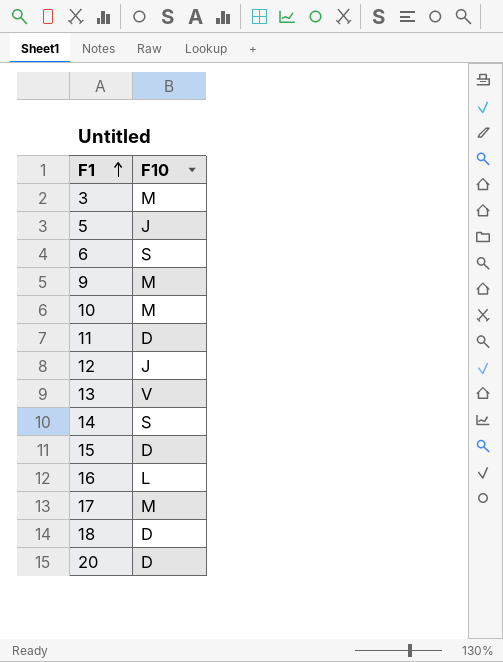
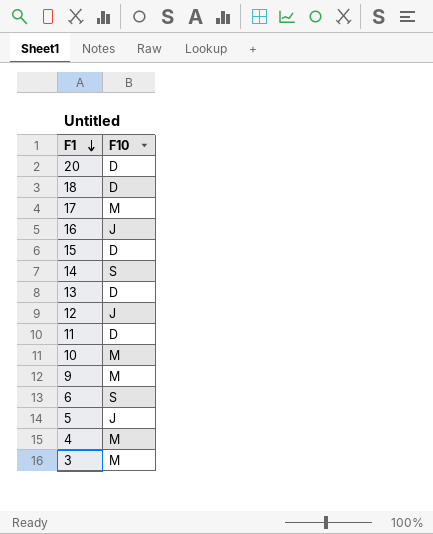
row order: F1 ascending -> F1 descending
16 | F10: L -> J
13 | F10: V -> D
row 4: none -> M

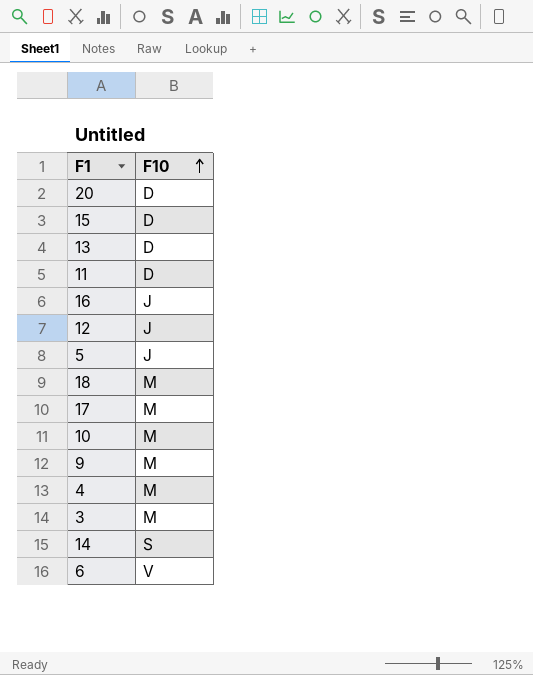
row order: F1 descending -> F10 ascending
18 | F10: D -> M
6 | F10: S -> V

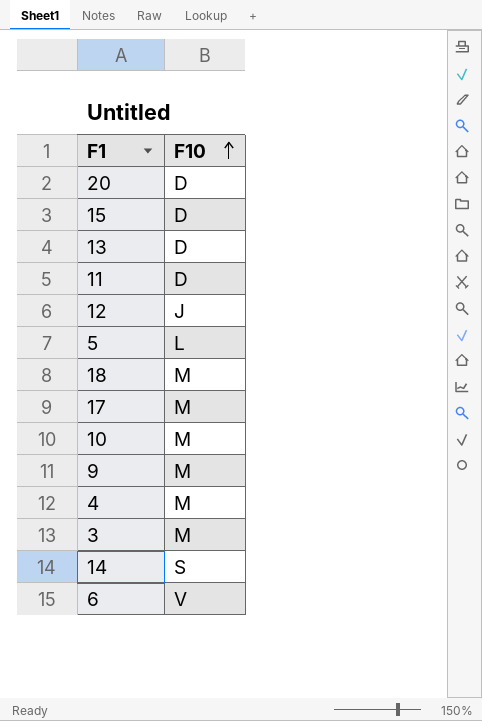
row 16: J -> none
5 | F10: J -> L

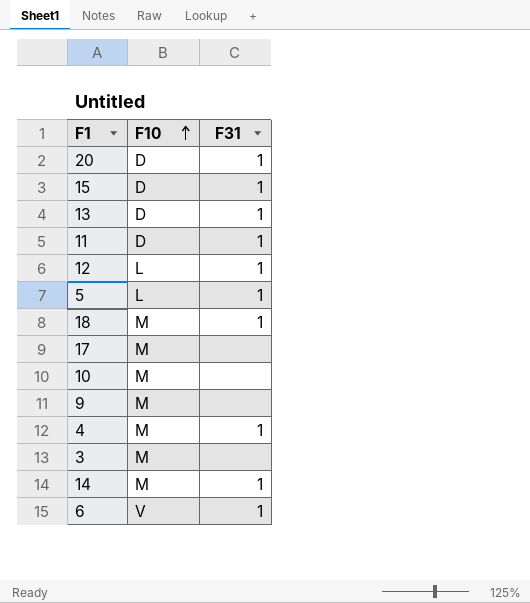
column F31 | position: none -> 3
12 | F10: J -> L
14 | F10: S -> M

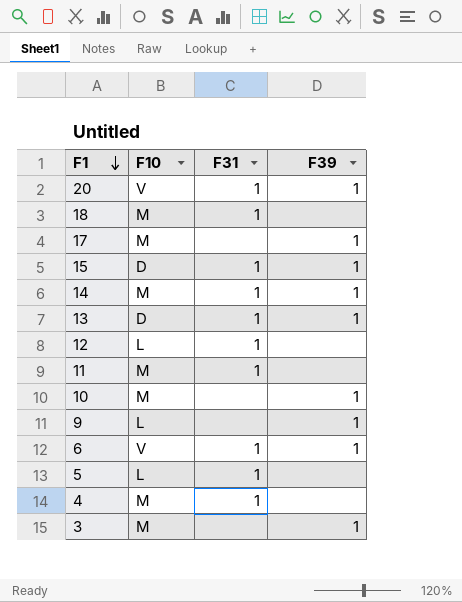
row order: F10 ascending -> F1 descending
column F39 | position: none -> 4
20 | F10: D -> V
11 | F10: D -> M
9 | F10: M -> L

